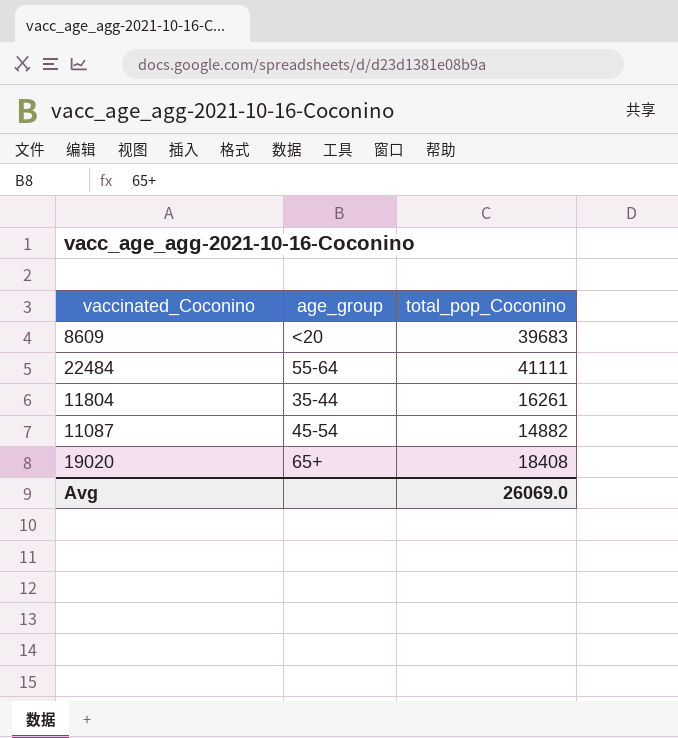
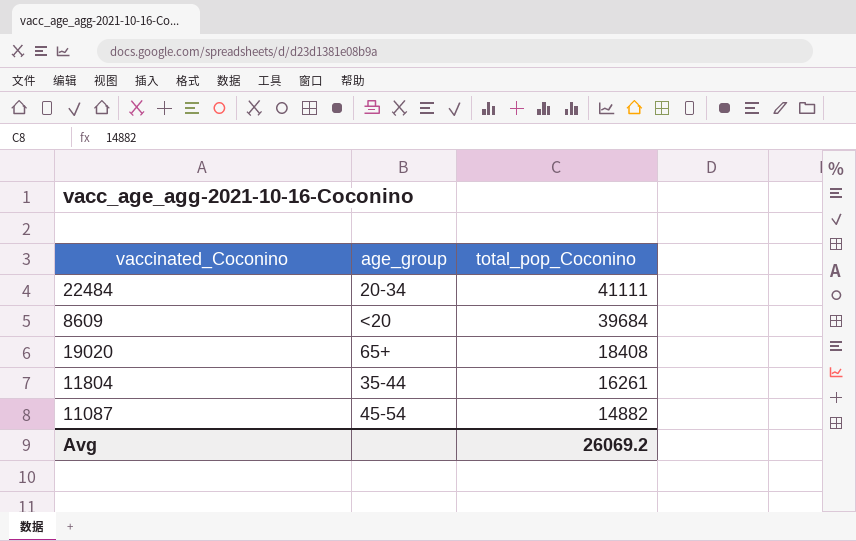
row order: none -> total_pop_Coconino descending
22484 | age_group: 55-64 -> 20-34
8609 | total_pop_Coconino: 39683 -> 39684
Avg | total_pop_Coconino: 26069.0 -> 26069.2

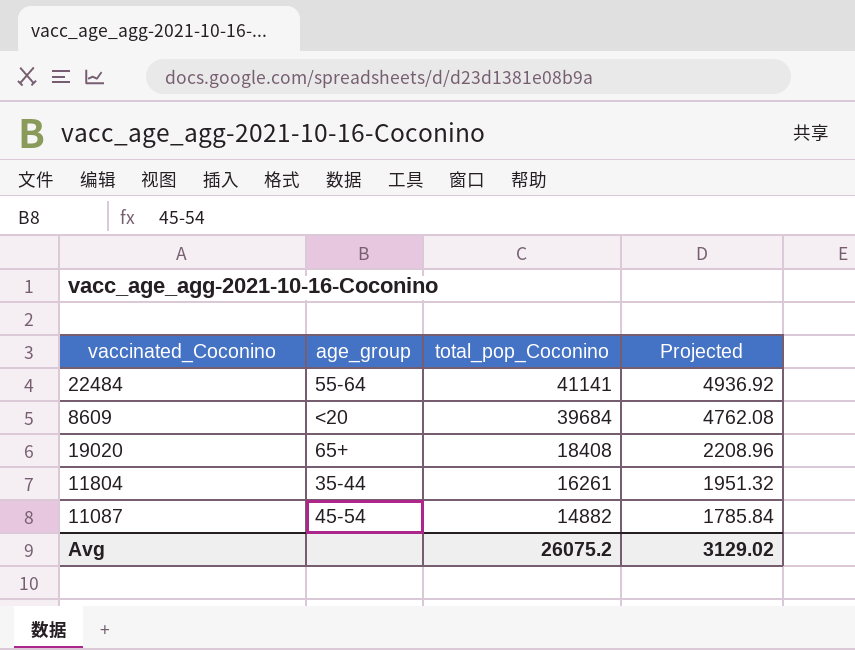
column Projected | formula: none -> [total_pop_Coconino] * 0.12
22484 | age_group: 20-34 -> 55-64
22484 | total_pop_Coconino: 41111 -> 41141
Avg | total_pop_Coconino: 26069.2 -> 26075.2

